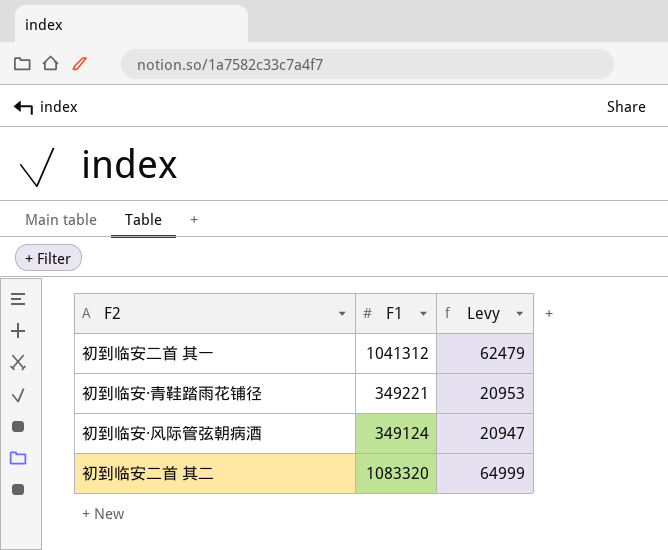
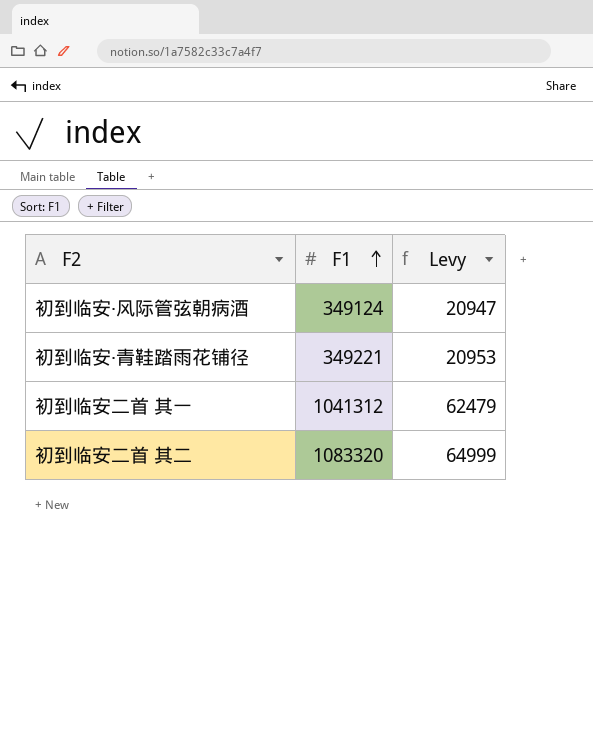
row order: none -> F1 ascending

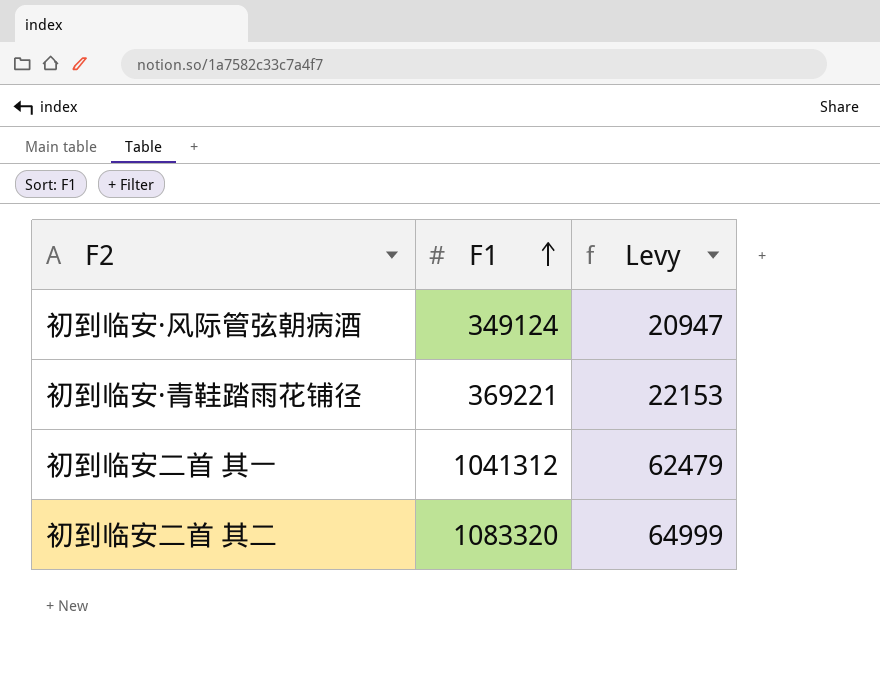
初到临安·青鞋踏雨花铺径 | F1: 349221 -> 369221
初到临安·青鞋踏雨花铺径 | Levy: 20953 -> 22153

